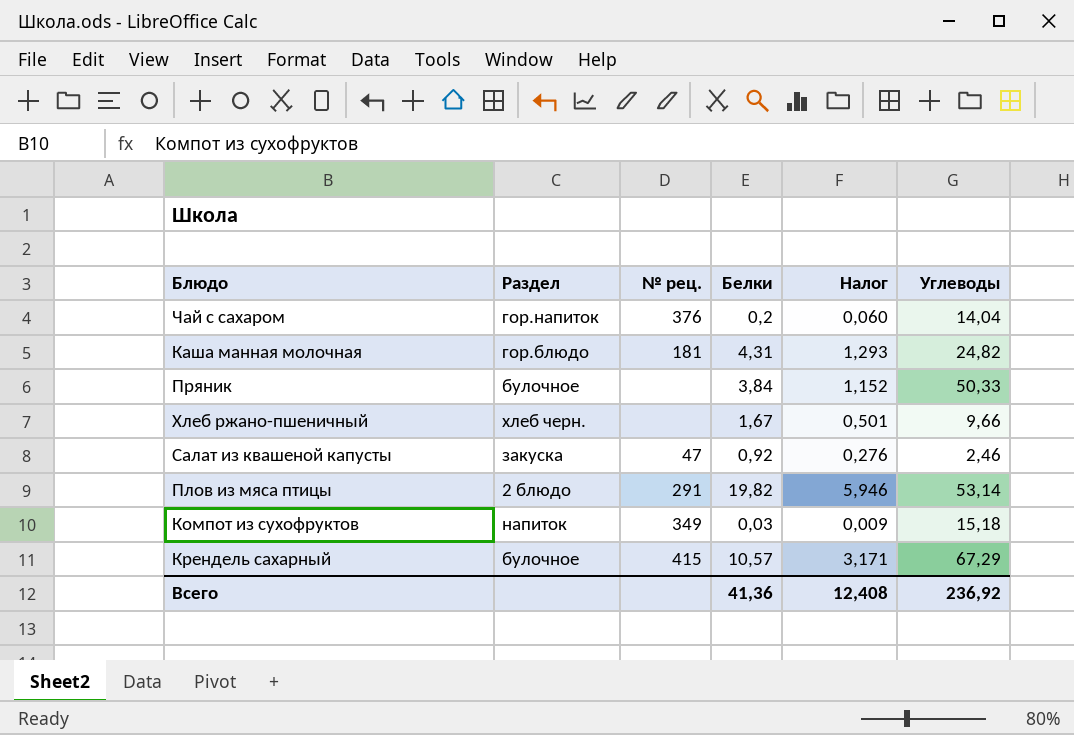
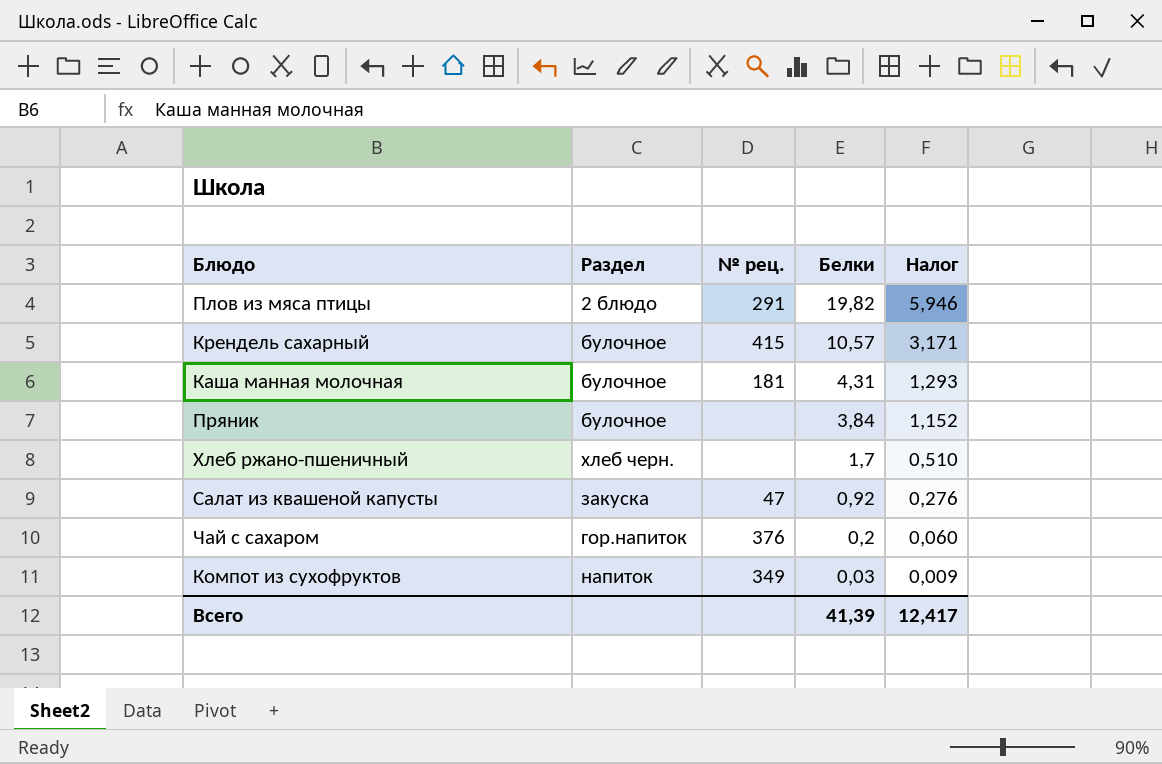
row order: none -> Белки descending
column Углеводы | position: 6 -> none
Каша манная молочная | Раздел: гор.блюдо -> булочное
Хлеб ржано-пшеничный | Белки: 1,67 -> 1,7
Хлеб ржано-пшеничный | Налог: 0,501 -> 0,510
Всего | Белки: 41,36 -> 41,39
Всего | Налог: 12,408 -> 12,417

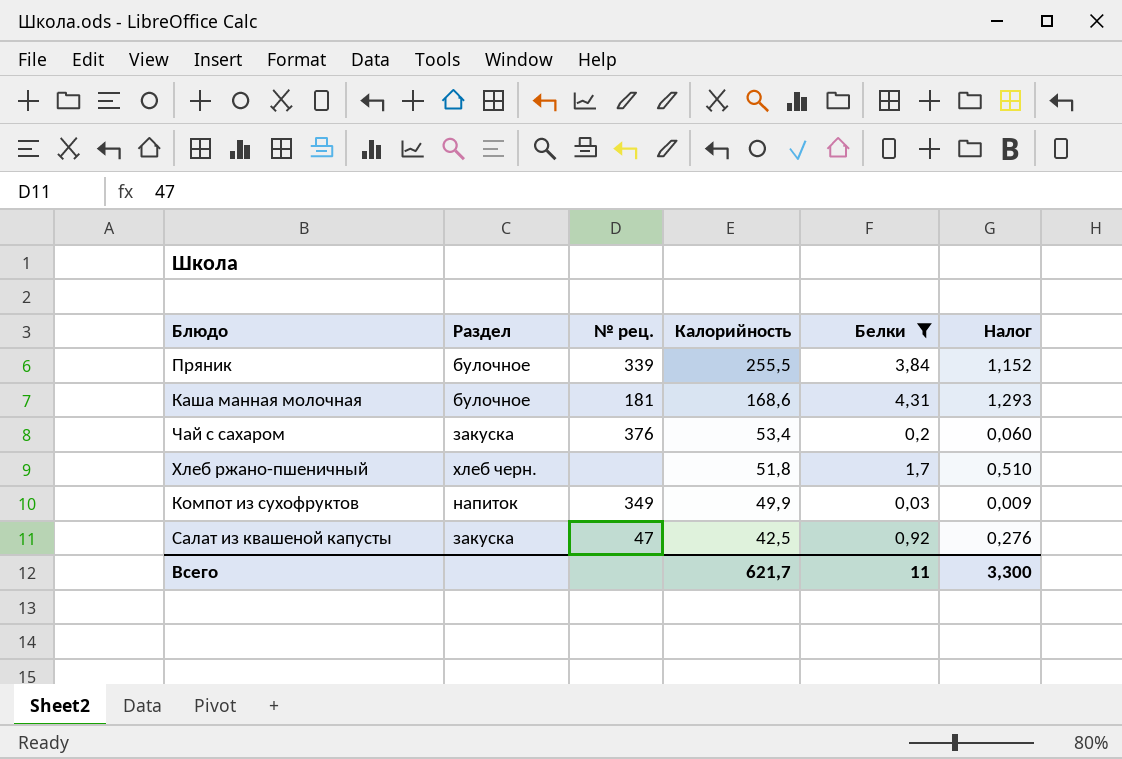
filter: none -> Белки <= 4,31
row order: Белки descending -> Калорийность descending
column Калорийность | position: none -> 4
Пряник | № рец.: none -> 339
Чай с сахаром | Раздел: гор.напиток -> закуска
Всего | Белки: 41,39 -> 11
Всего | Налог: 12,417 -> 3,300

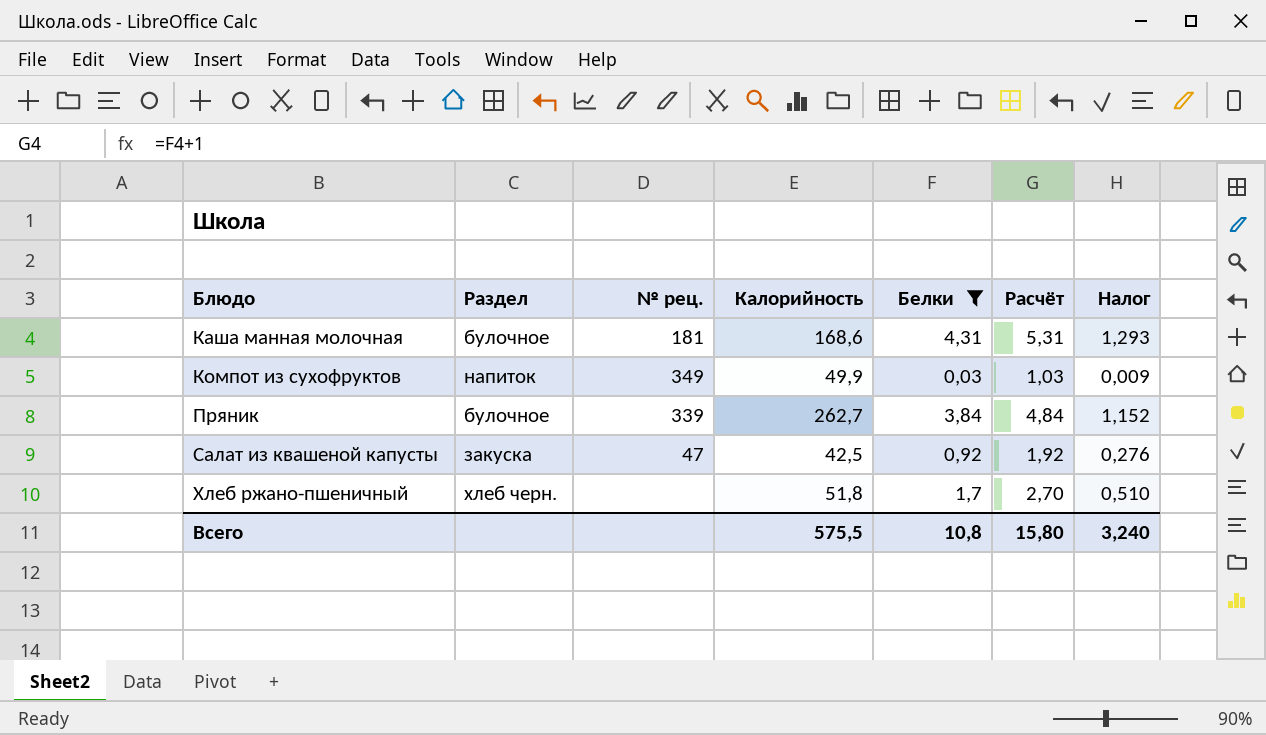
row order: Калорийность descending -> Блюдо ascending
column Расчёт | formula: none -> [Белки] + 1
row Чай с сахаром: закуска | 376 | 53,4 | 0,2 | 0,060 -> none
Пряник | Калорийность: 255,5 -> 262,7
Всего | Калорийность: 621,7 -> 575,5
Всего | Белки: 11 -> 10,8
Всего | Налог: 3,300 -> 3,240

